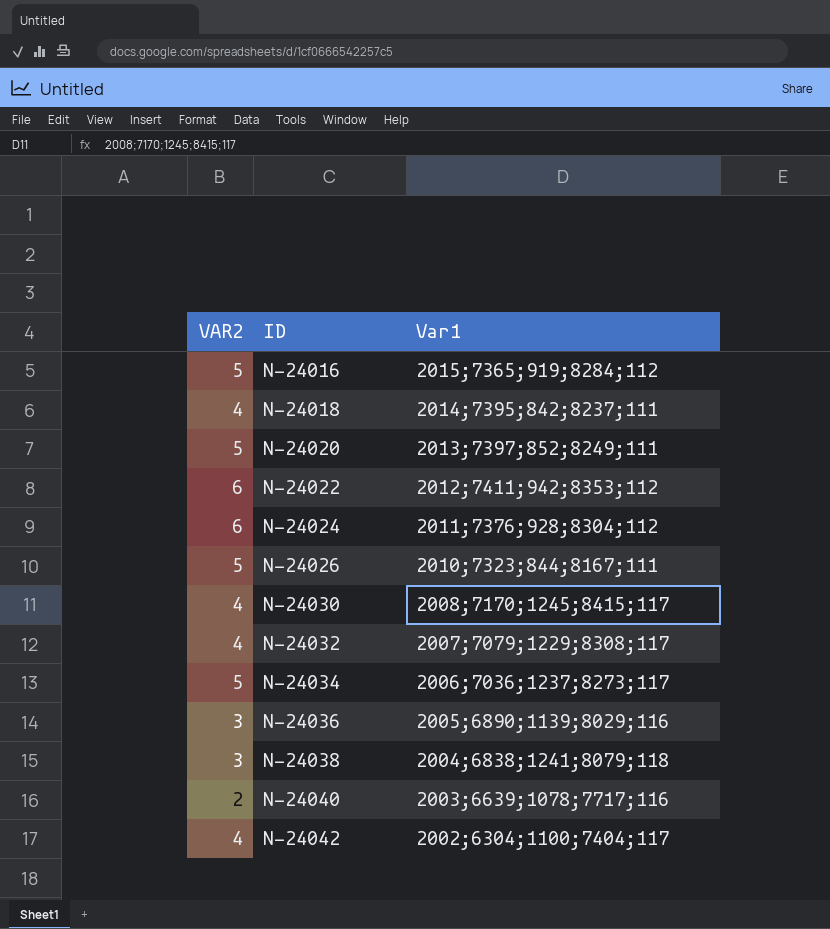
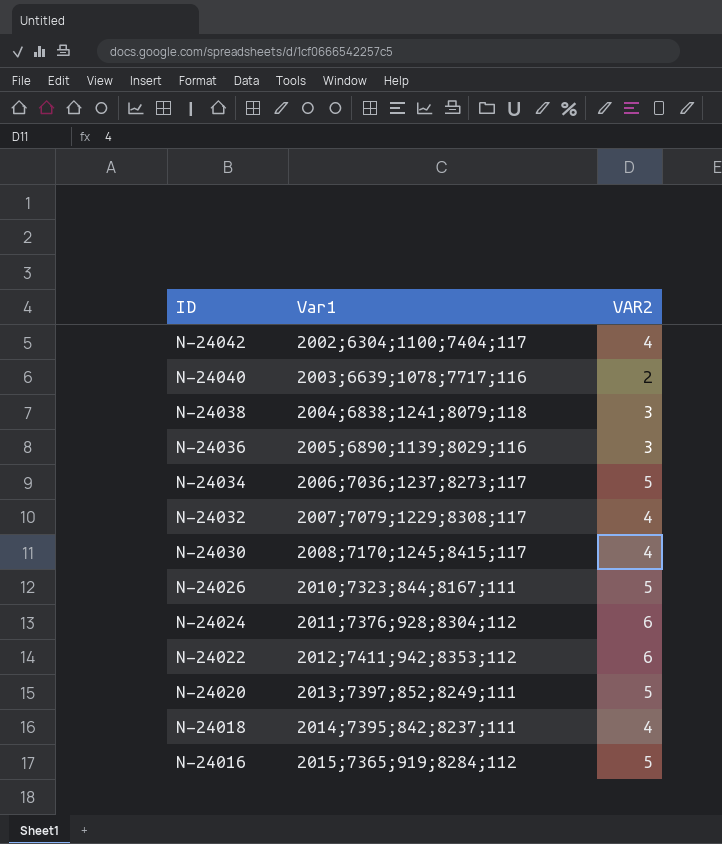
row order: ID ascending -> ID descending
column VAR2 | position: 1 -> 3

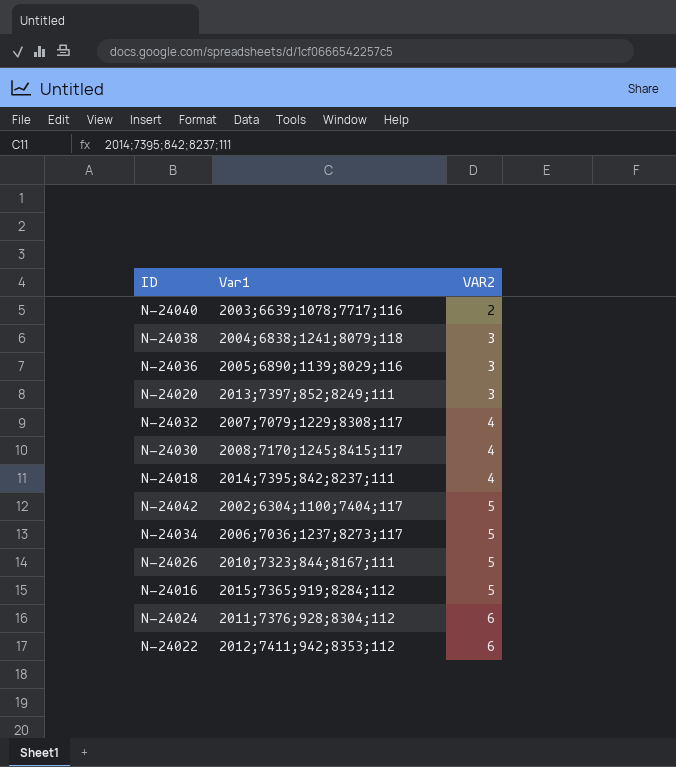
row order: ID descending -> VAR2 ascending
N-24020 | VAR2: 5 -> 3
N-24042 | VAR2: 4 -> 5

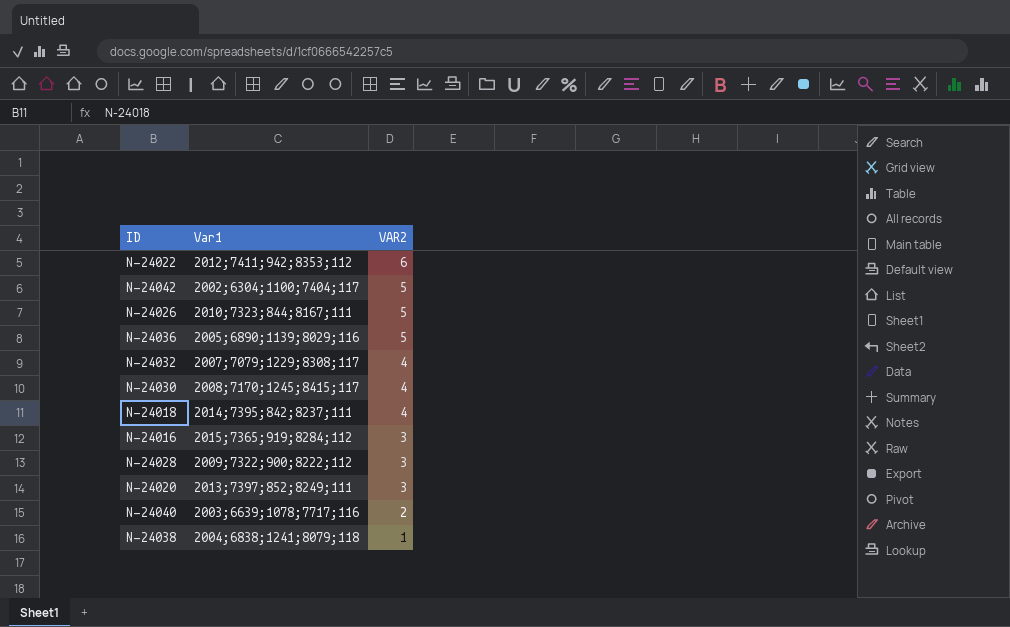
row order: VAR2 ascending -> VAR2 descending
row N-24034: 2006;7036;1237;8273;117 | 5 -> none
row N-24024: 2011;7376;928;8304;112 | 6 -> none
N-24036 | VAR2: 3 -> 5
N-24016 | VAR2: 5 -> 3
row N-24028: none -> 2009;7322;900;8222;112 | 3
N-24038 | VAR2: 3 -> 1

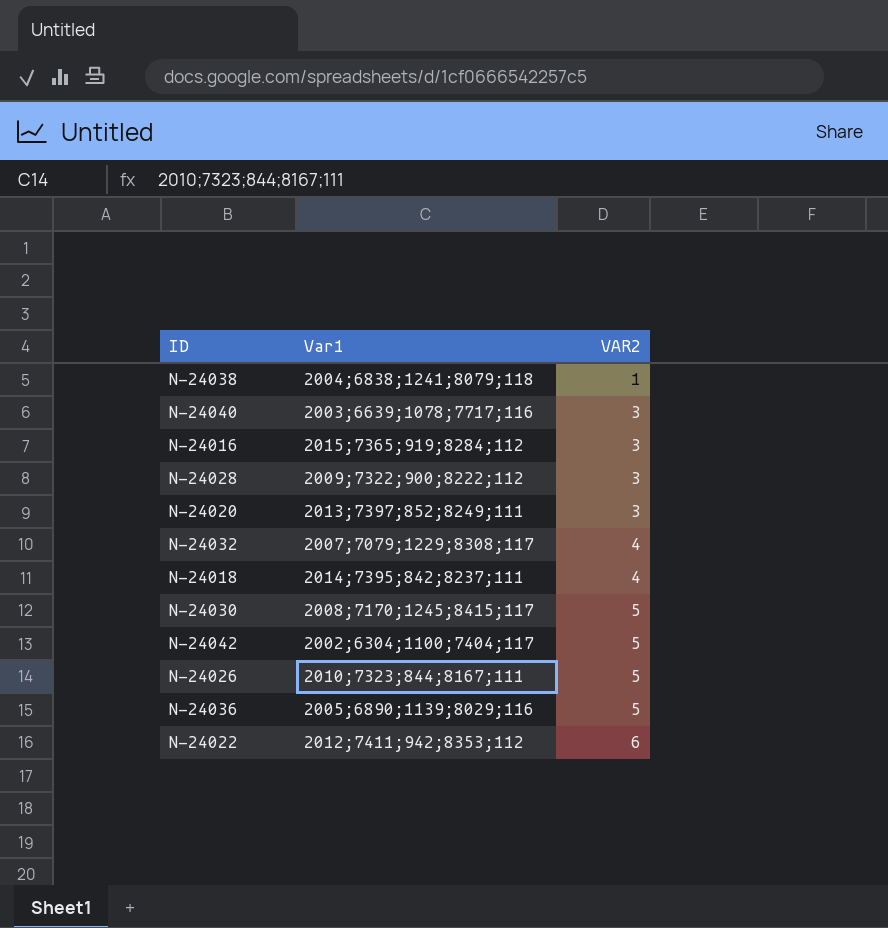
row order: VAR2 descending -> VAR2 ascending
N-24040 | VAR2: 2 -> 3
N-24030 | VAR2: 4 -> 5

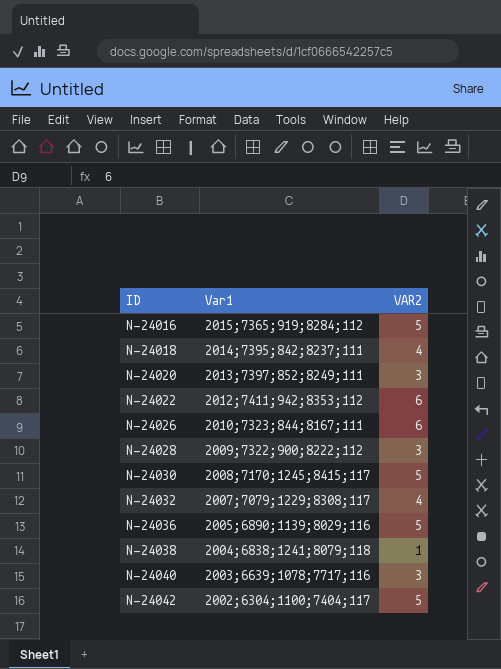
row order: VAR2 ascending -> ID ascending
N-24016 | VAR2: 3 -> 5
N-24026 | VAR2: 5 -> 6

